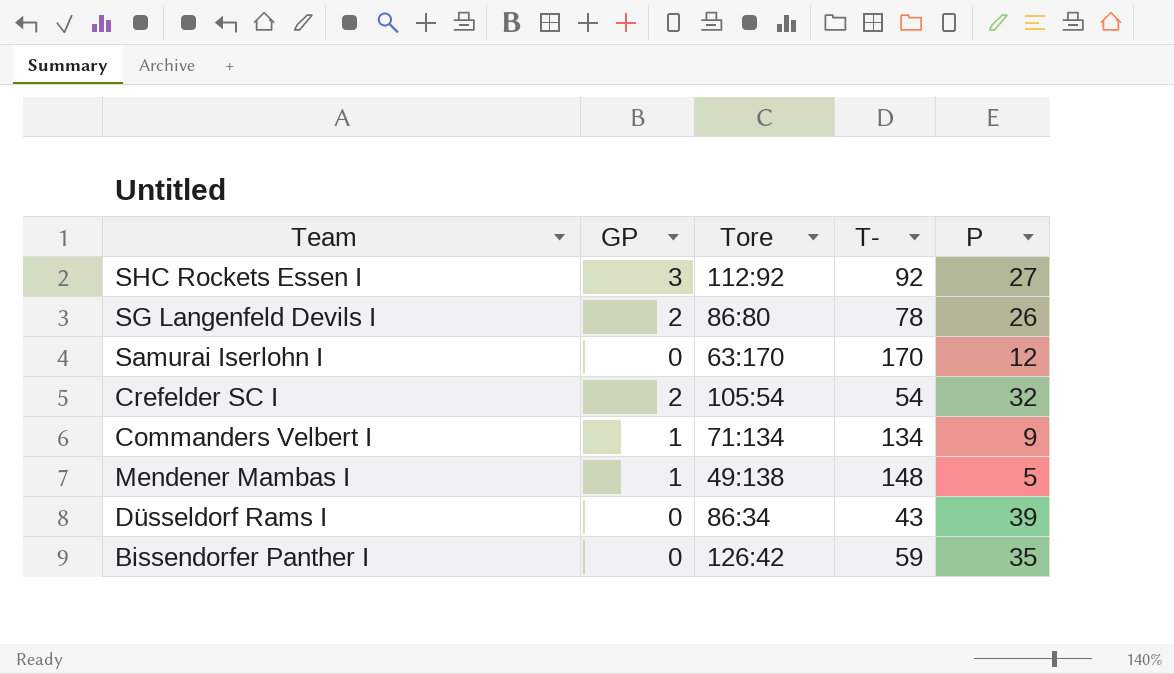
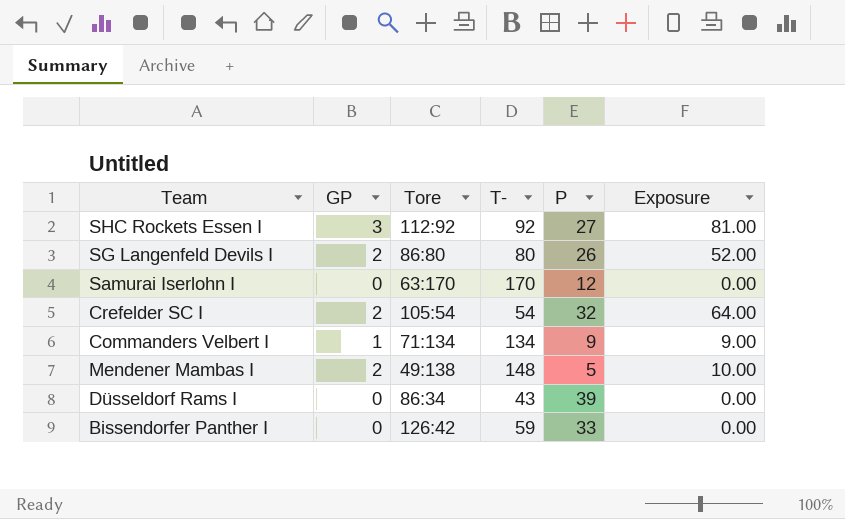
column Exposure | formula: none -> [GP] * [P]
SG Langenfeld Devils I | T-: 78 -> 80
Mendener Mambas I | GP: 1 -> 2
Bissendorfer Panther I | P: 35 -> 33

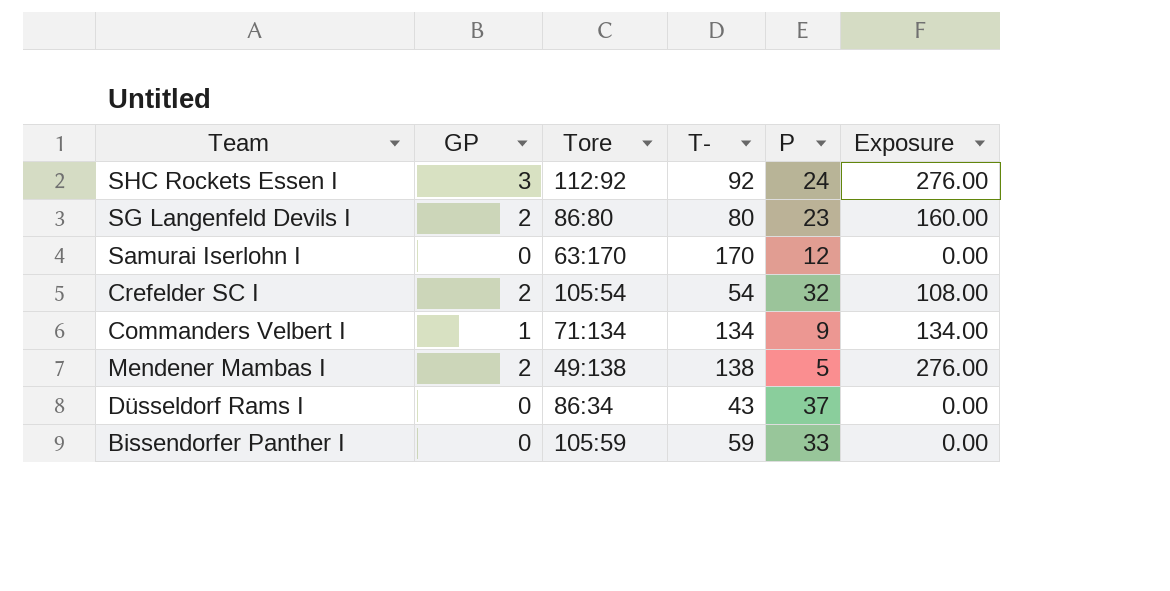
column Exposure | formula: [GP] * [P] -> [GP] * [T-]
SHC Rockets Essen I | P: 27 -> 24
SG Langenfeld Devils I | P: 26 -> 23
Mendener Mambas I | T-: 148 -> 138
Düsseldorf Rams I | P: 39 -> 37
Bissendorfer Panther I | Tore: 126:42 -> 105:59

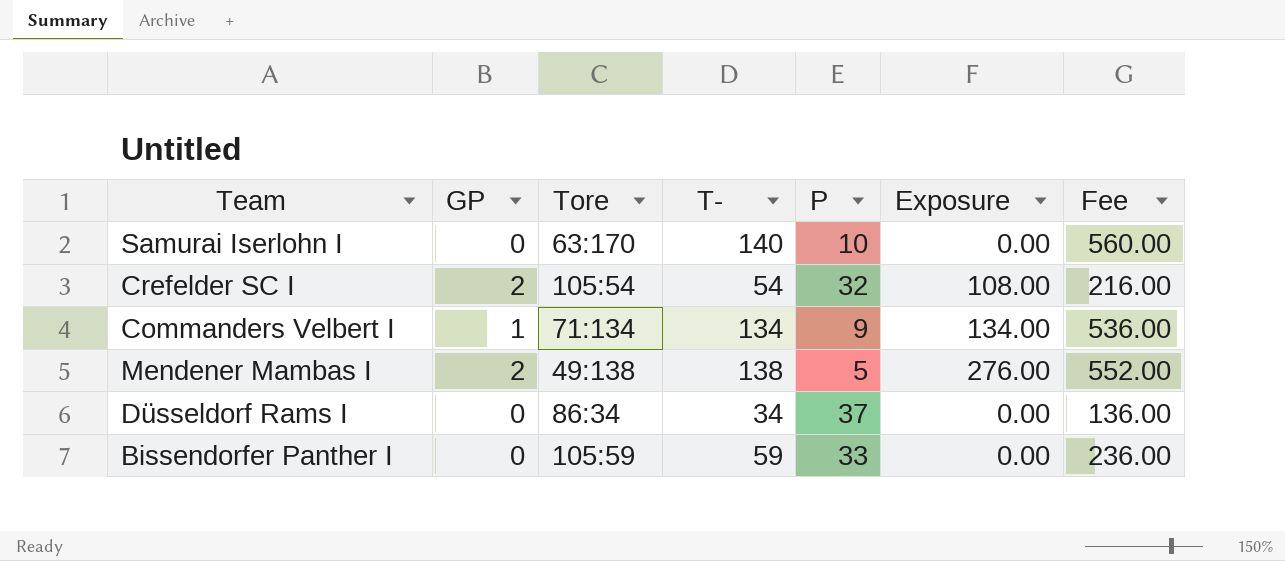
column Fee | formula: none -> [T-] * 4
row SHC Rockets Essen I: 3 | 112:92 | 92 | 24 | 276.00 -> none
row SG Langenfeld Devils I: 2 | 86:80 | 80 | 23 | 160.00 -> none
Samurai Iserlohn I | T-: 170 -> 140
Samurai Iserlohn I | P: 12 -> 10
Düsseldorf Rams I | T-: 43 -> 34

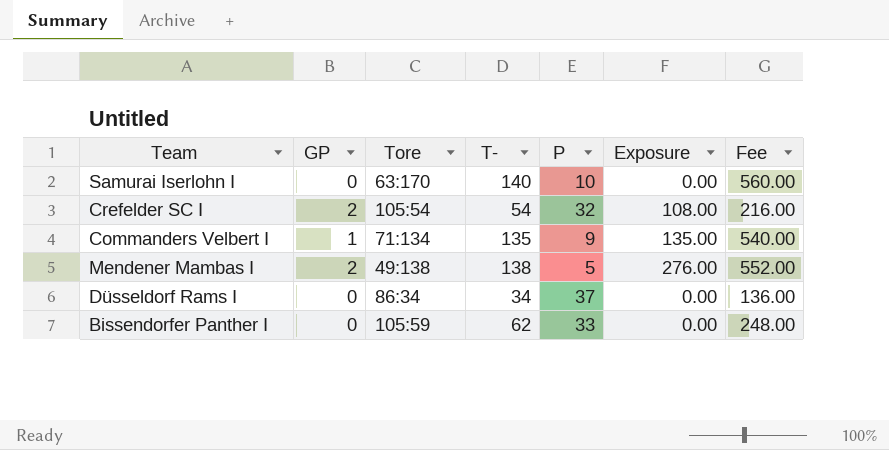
Commanders Velbert I | T-: 134 -> 135
Commanders Velbert I | Exposure: 134.00 -> 135.00
Commanders Velbert I | Fee: 536.00 -> 540.00
Bissendorfer Panther I | T-: 59 -> 62
Bissendorfer Panther I | Fee: 236.00 -> 248.00

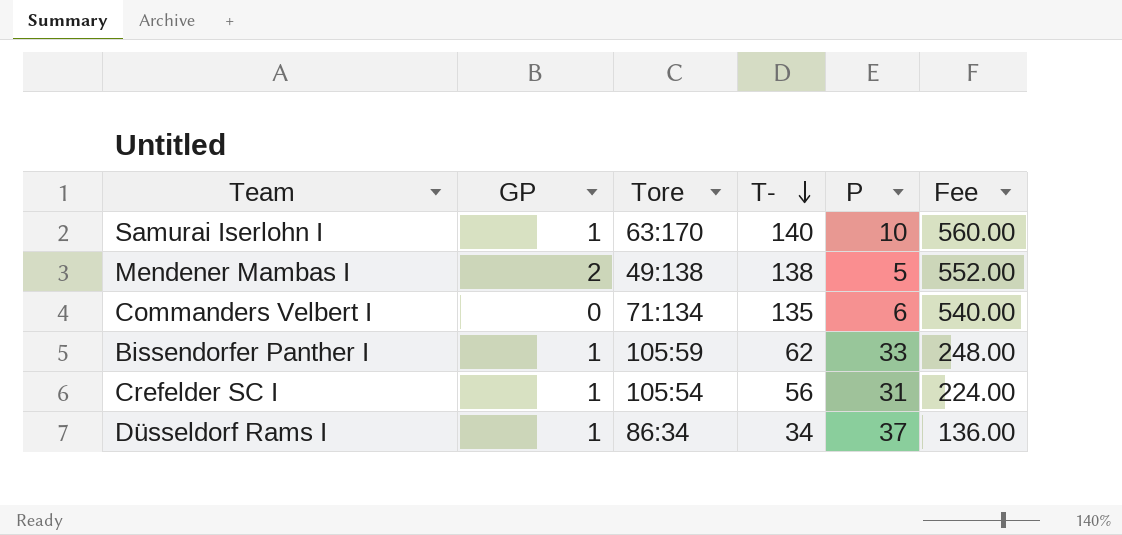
row order: none -> T- descending
column Exposure | formula: [GP] * [T-] -> none
Samurai Iserlohn I | GP: 0 -> 1
Commanders Velbert I | GP: 1 -> 0
Commanders Velbert I | P: 9 -> 6
Bissendorfer Panther I | GP: 0 -> 1
Crefelder SC I | GP: 2 -> 1
Crefelder SC I | T-: 54 -> 56
Crefelder SC I | P: 32 -> 31
Crefelder SC I | Fee: 216.00 -> 224.00
Düsseldorf Rams I | GP: 0 -> 1

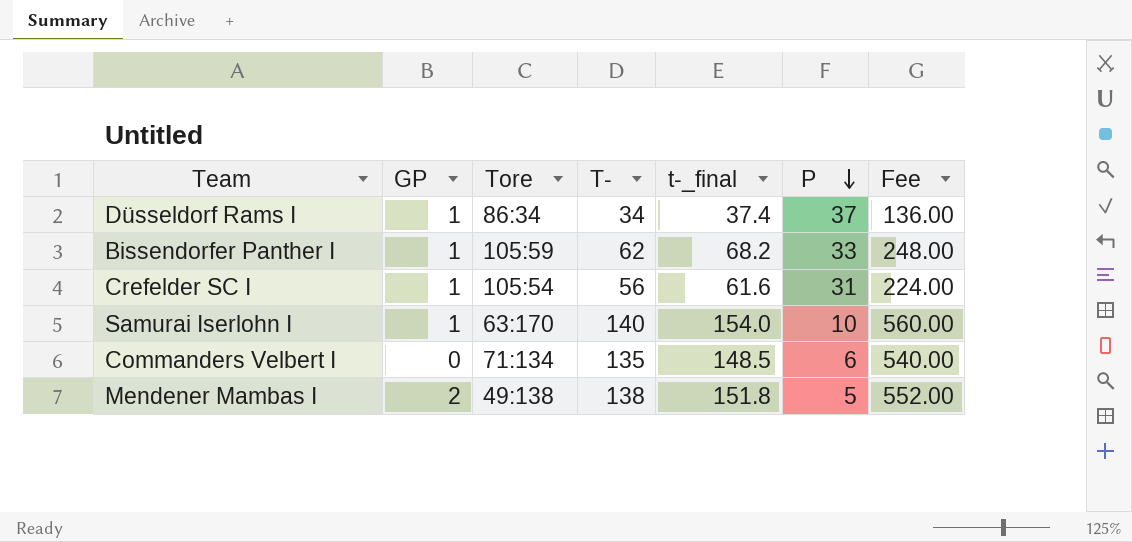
row order: T- descending -> P descending
column t-_final | formula: none -> [T-] * 1.1

